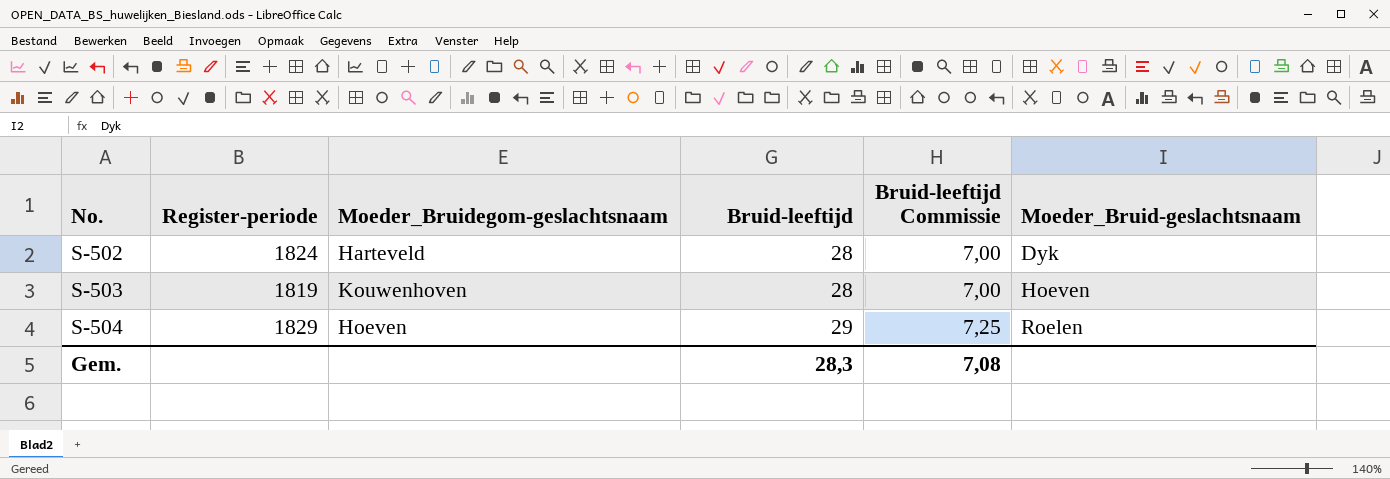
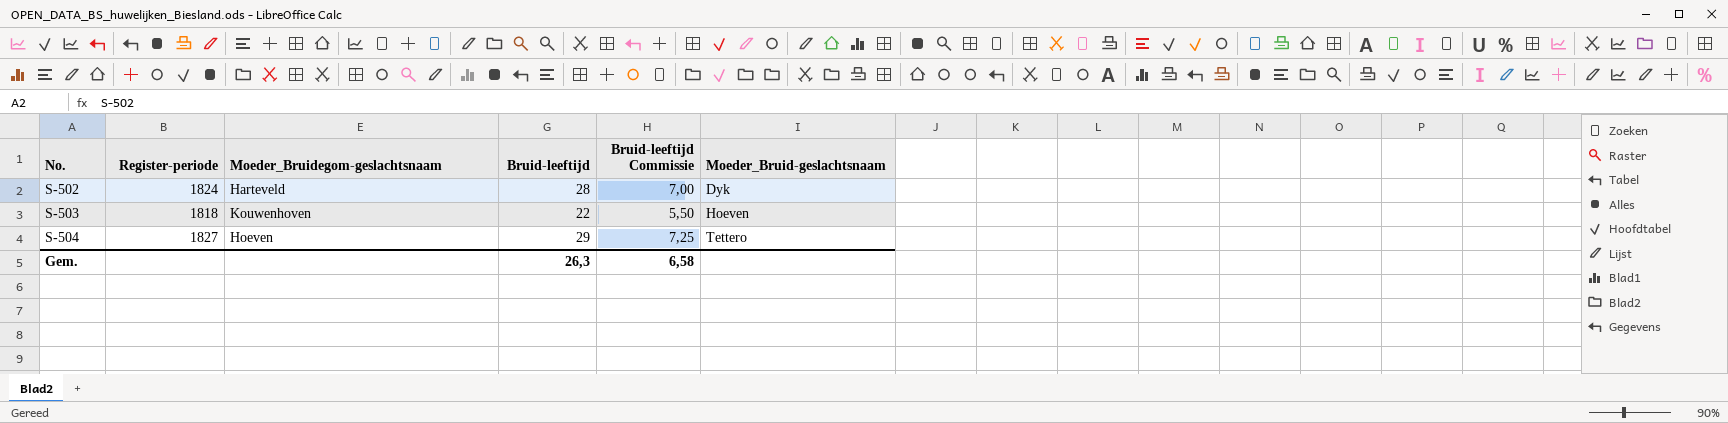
S-503 | Register-periode: 1819 -> 1818
S-503 | Bruid-leeftijd: 28 -> 22
S-503 | Bruid-leeftijd Commissie: 7,00 -> 5,50
S-504 | Register-periode: 1829 -> 1827
S-504 | Moeder_Bruid-geslachtsnaam: Roelen -> Tettero
Gem. | Bruid-leeftijd: 28,3 -> 26,3
Gem. | Bruid-leeftijd Commissie: 7,08 -> 6,58

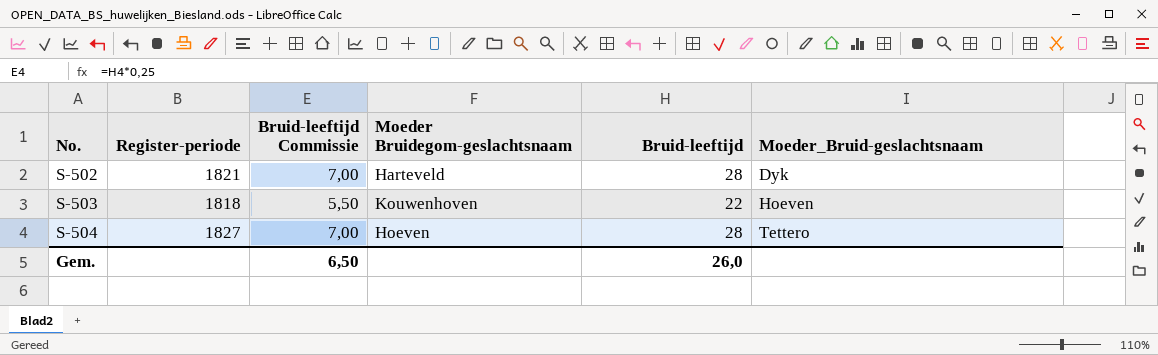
column Bruid-leeftijd Commissie | position: 5 -> 3
column name: Moeder_Bruidegom-geslachtsnaam -> Moeder Bruidegom-geslachtsnaam
S-502 | Register-periode: 1824 -> 1821
S-504 | Bruid-leeftijd Commissie: 7,25 -> 7,00
S-504 | Bruid-leeftijd: 29 -> 28
Gem. | Bruid-leeftijd Commissie: 6,58 -> 6,50
Gem. | Bruid-leeftijd: 26,3 -> 26,0

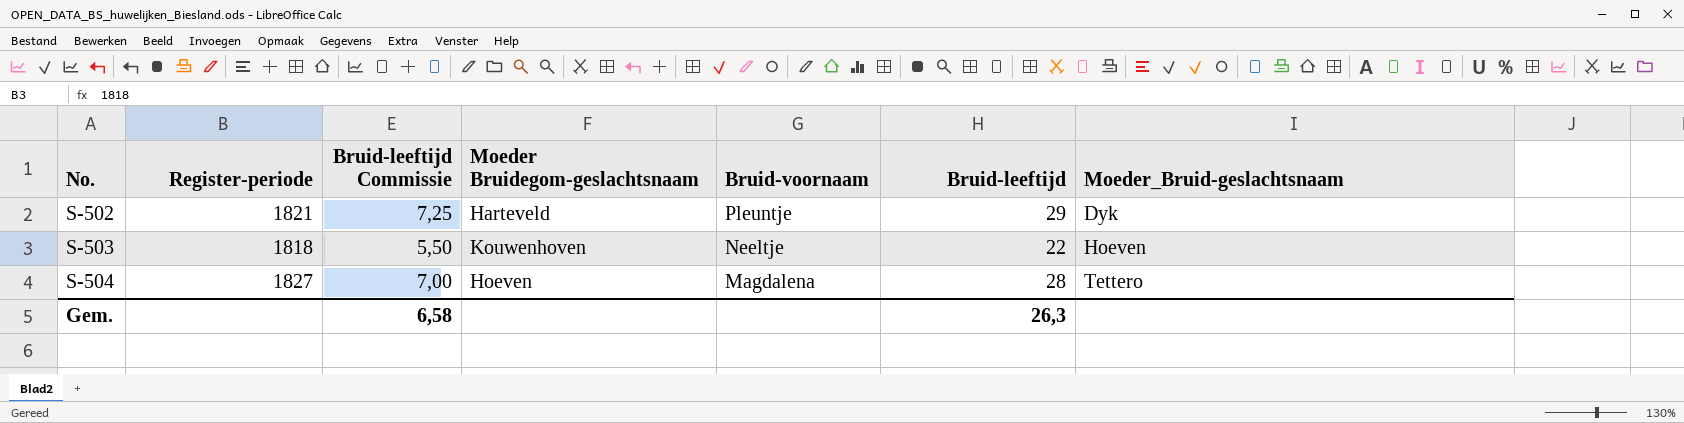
column Bruid-voornaam | position: none -> 5
S-502 | Bruid-leeftijd Commissie: 7,00 -> 7,25
S-502 | Bruid-leeftijd: 28 -> 29
Gem. | Bruid-leeftijd Commissie: 6,50 -> 6,58
Gem. | Bruid-leeftijd: 26,0 -> 26,3

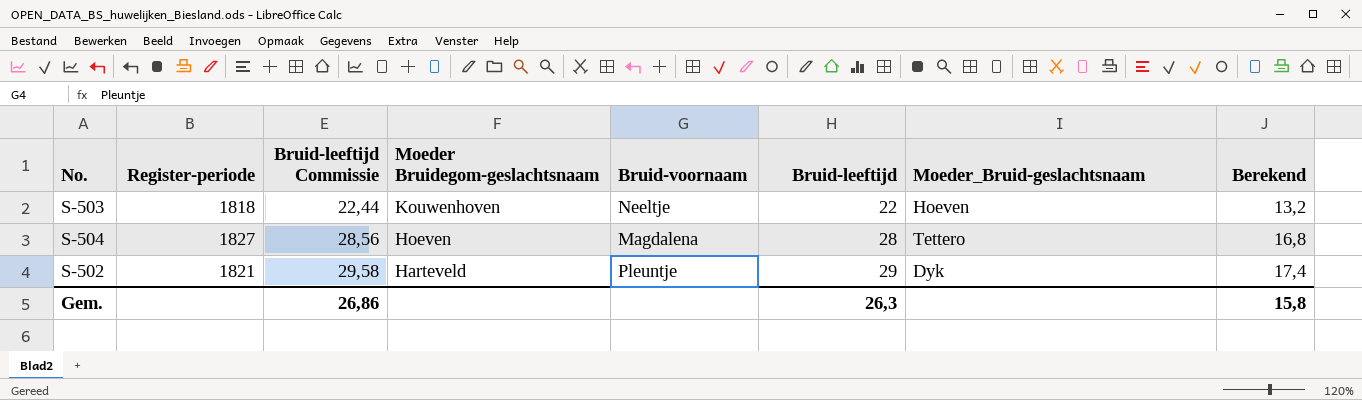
row order: No. ascending -> Bruid-leeftijd Commissie ascending
column Bruid-leeftijd Commissie | formula: [Bruid-leeftijd] * 0,25 -> [Bruid-leeftijd] * 1,02
column Berekend | formula: none -> [Bruid-leeftijd] * 0,6
Gem. | Bruid-leeftijd Commissie: 6,58 -> 26,86

